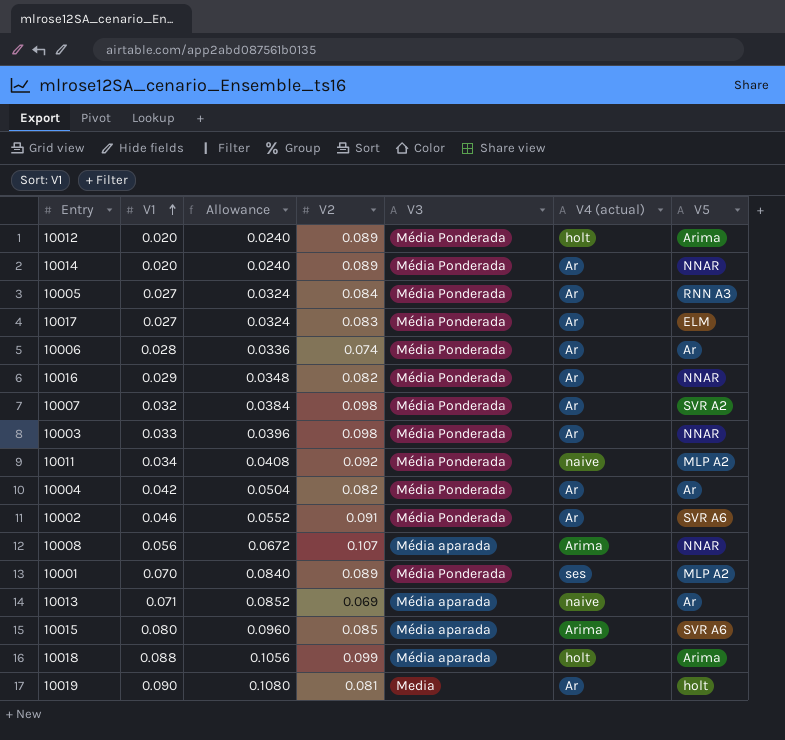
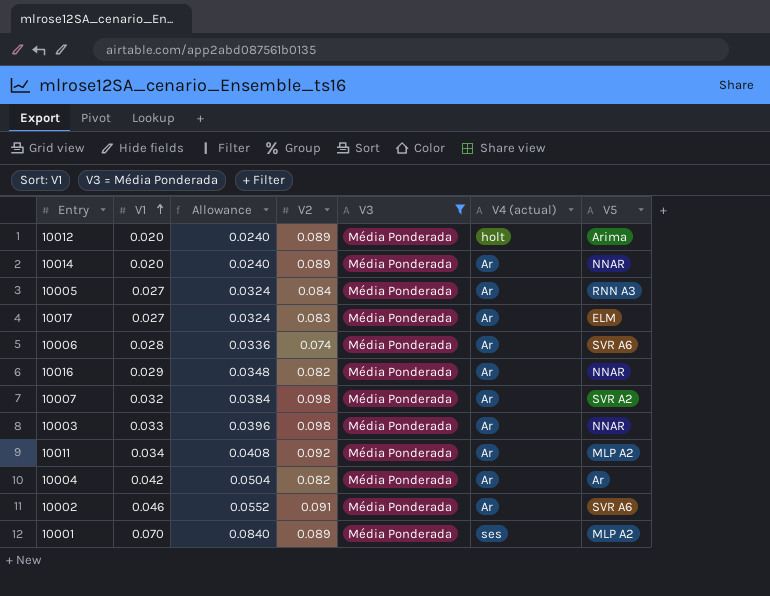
filter: none -> V3 = Média Ponderada
10006 | V5: Ar -> SVR A6
10011 | V4 (actual): naive -> Ar

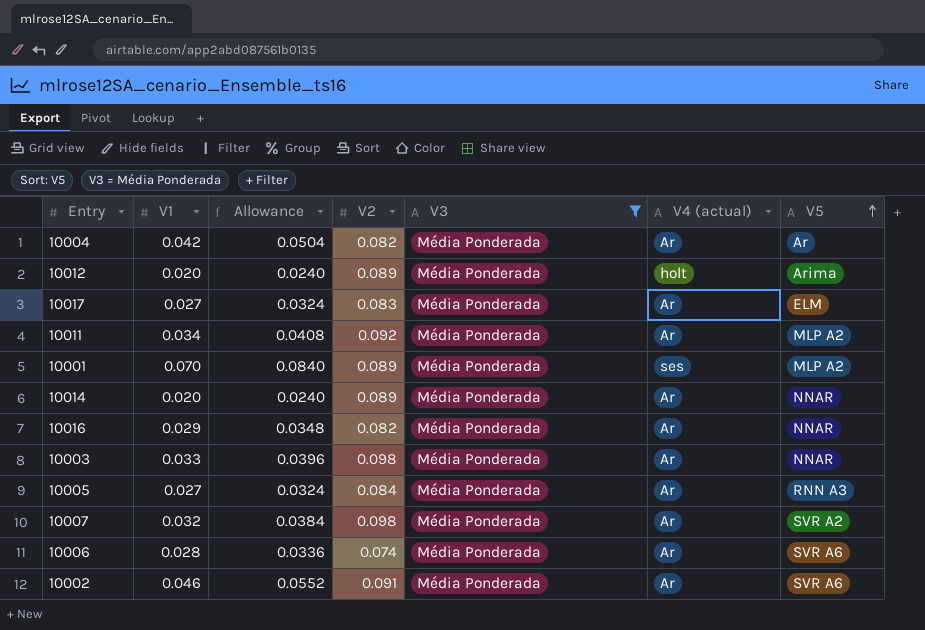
row order: V1 ascending -> V5 ascending

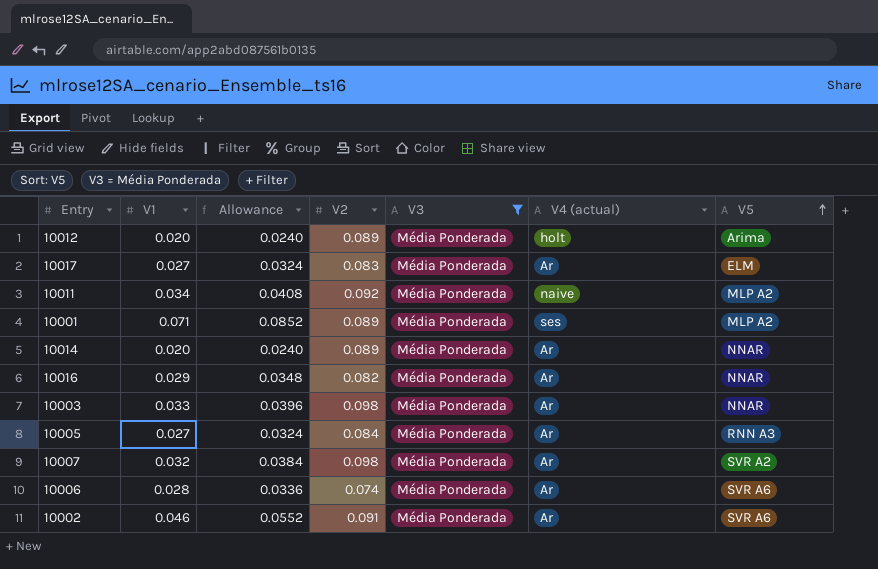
row 10004: 0.042 | 0.0504 | 0.082 | Média Ponderada | Ar | Ar -> none
10011 | V4 (actual): Ar -> naive
10001 | V1: 0.070 -> 0.071
10001 | Allowance: 0.0840 -> 0.0852

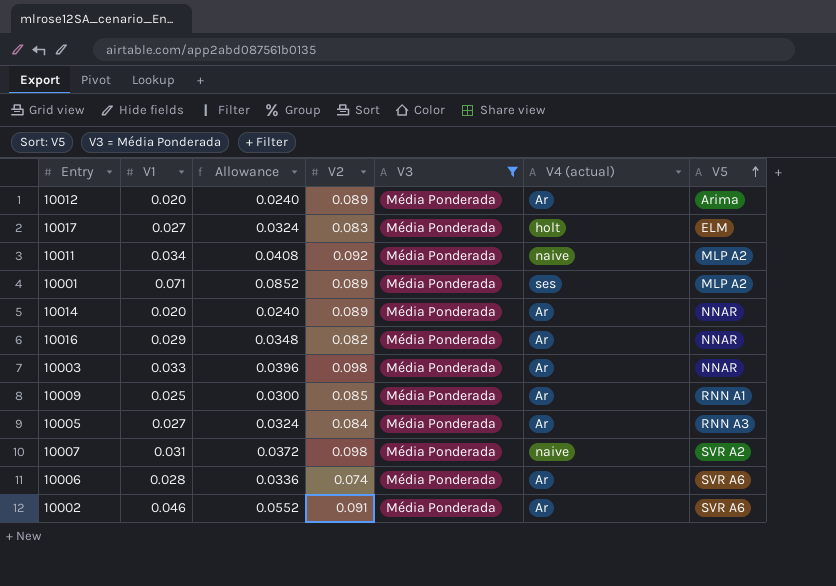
10012 | V4 (actual): holt -> Ar
10017 | V4 (actual): Ar -> holt
row 10009: none -> 0.025 | 0.0300 | 0.085 | Média Ponderada | Ar | RNN A1
10007 | V1: 0.032 -> 0.031
10007 | Allowance: 0.0384 -> 0.0372
10007 | V4 (actual): Ar -> naive

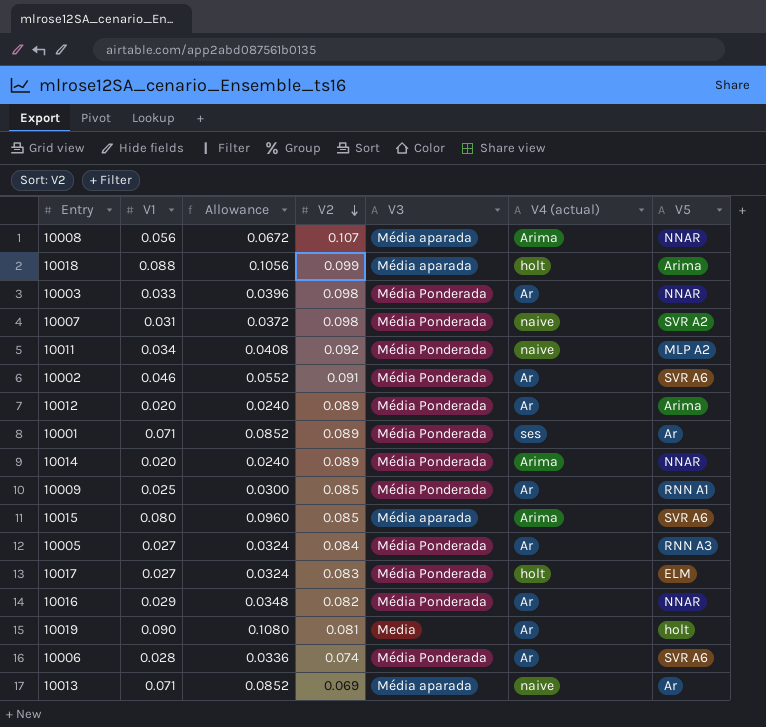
filter: V3 = Média Ponderada -> none
row order: V5 ascending -> V2 descending
10001 | V5: MLP A2 -> Ar
10014 | V4 (actual): Ar -> Arima

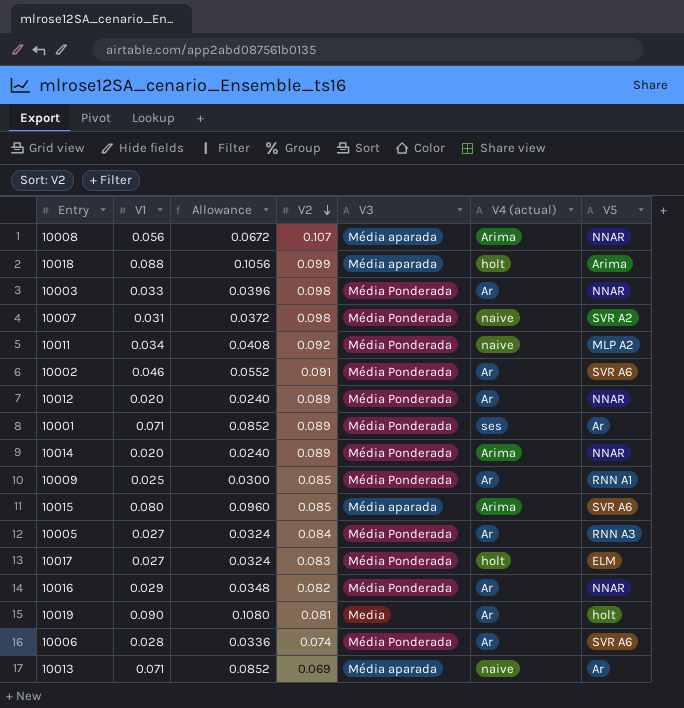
10012 | V5: Arima -> NNAR

